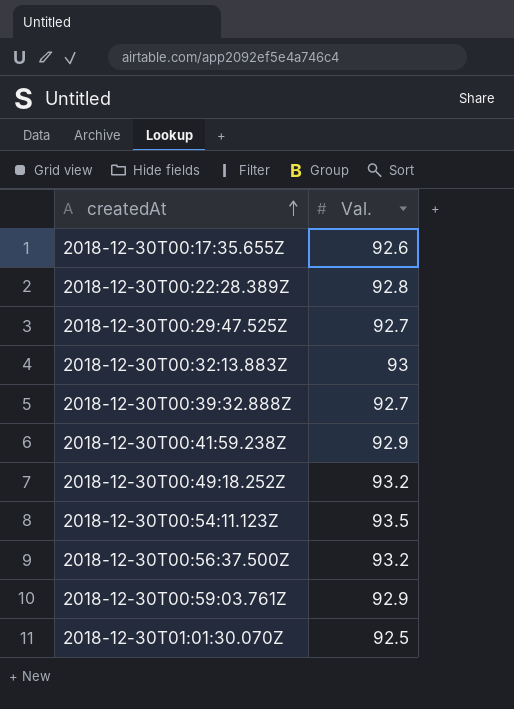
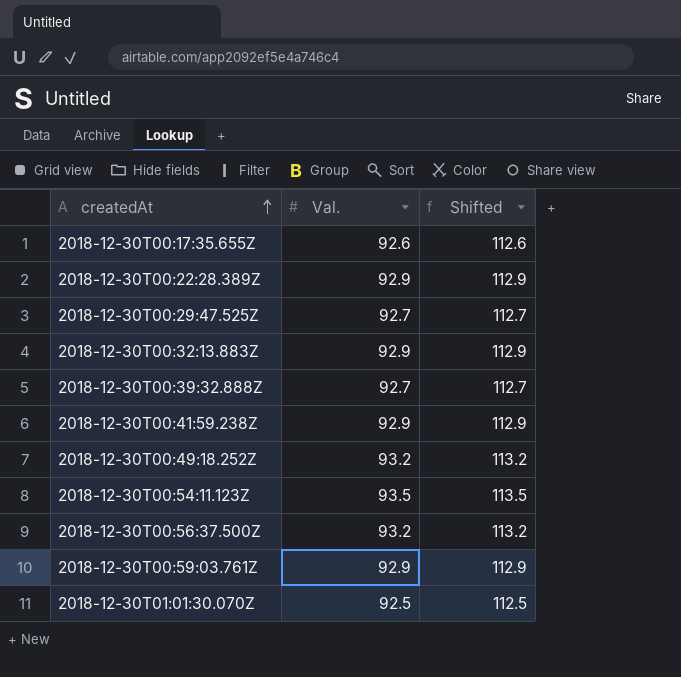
column Shifted | formula: none -> [Val.] + 20
2018-12-30T00:22:28.389Z | Val.: 92.8 -> 92.9
2018-12-30T00:32:13.883Z | Val.: 93 -> 92.9

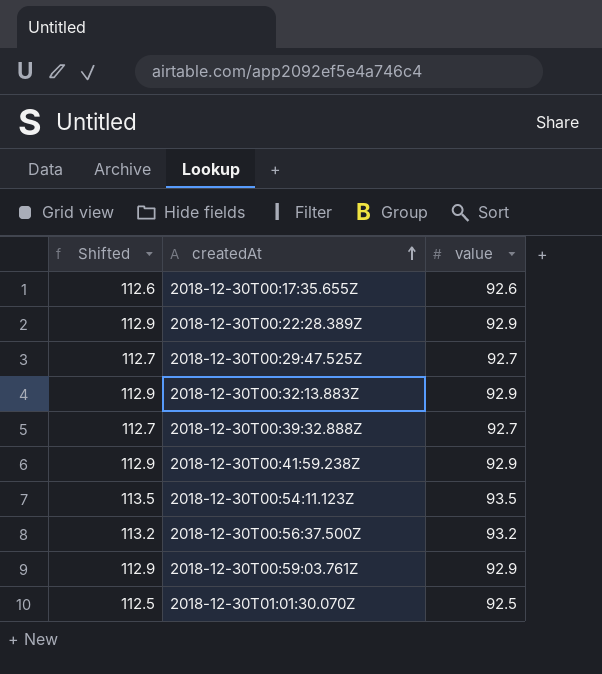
column Shifted | position: 3 -> 1
column name: Val. -> value
row 2018-12-30T00:49:18.252Z: 93.2 | 113.2 -> none

